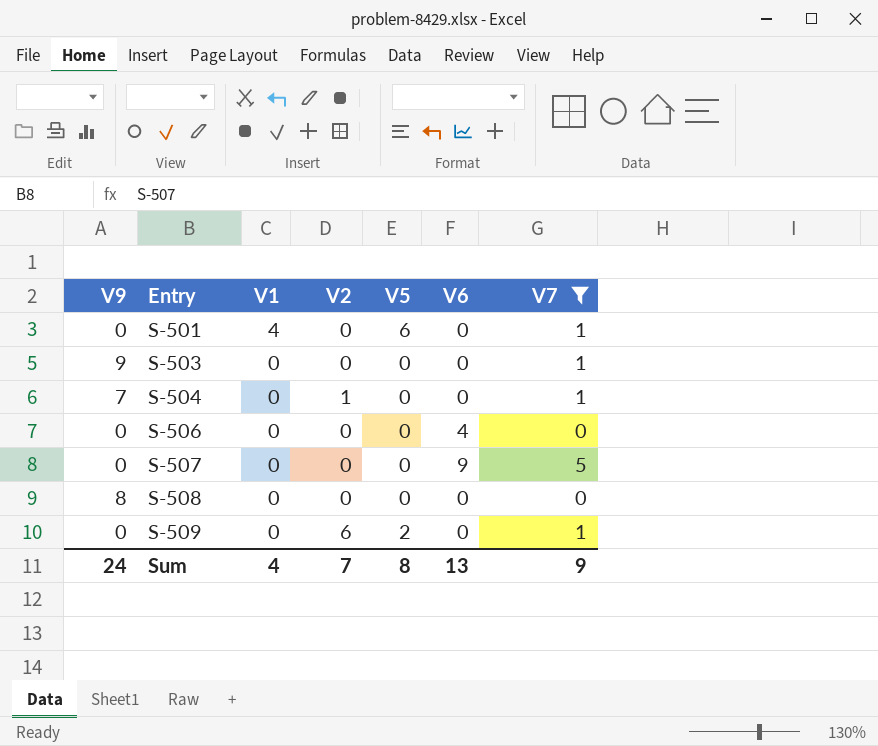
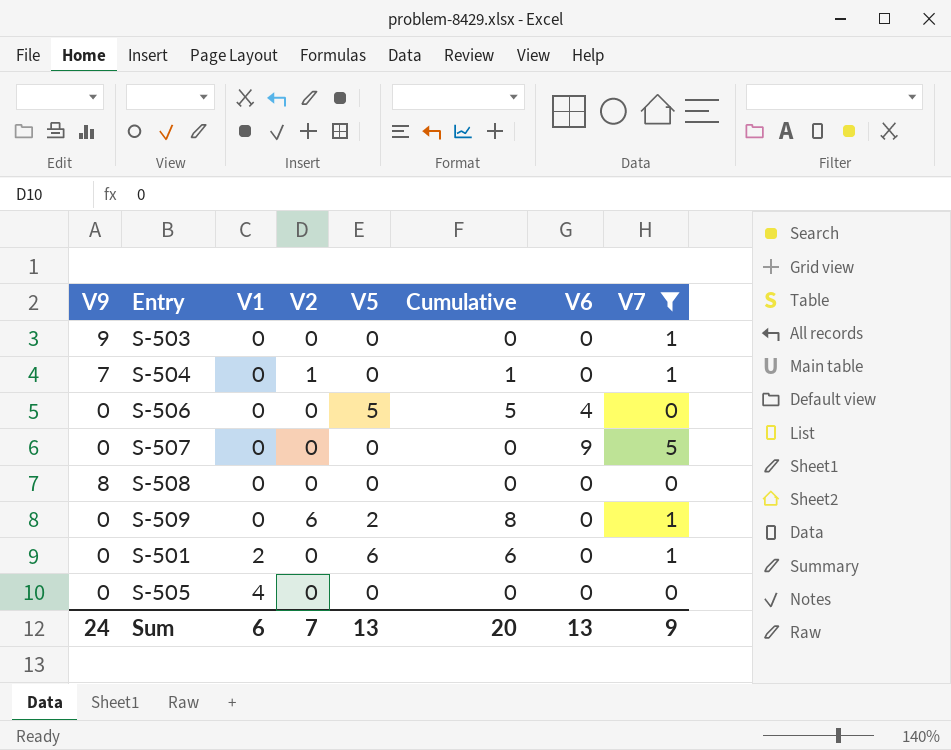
row order: Entry ascending -> V1 ascending
column Cumulative | formula: none -> [V2] + [V5]
S-506 | V5: 0 -> 5
S-501 | V1: 4 -> 2
row S-505: none -> 0 | 4 | 0 | 0 | 0 | 0 | 0
Sum | V1: 4 -> 6
Sum | V5: 8 -> 13

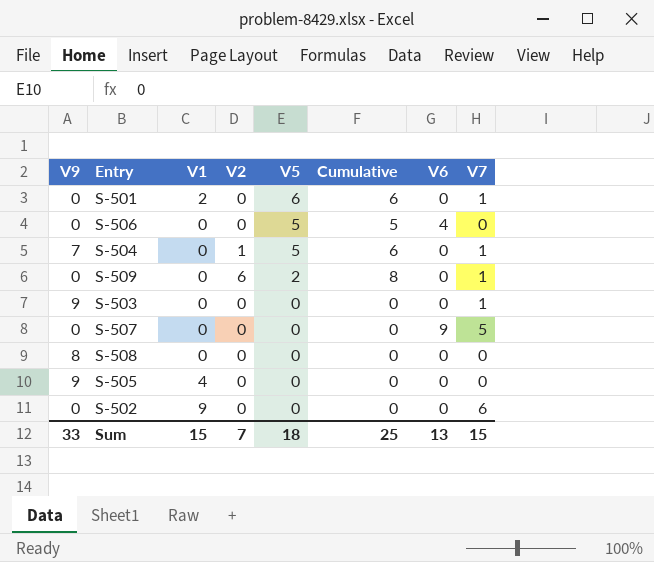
filter: V7 != 6 -> none
row order: V1 ascending -> V5 descending
S-504 | V5: 0 -> 5
S-504 | Cumulative: 1 -> 6
S-505 | V9: 0 -> 9
Sum | V9: 24 -> 33
Sum | V1: 6 -> 15
Sum | V5: 13 -> 18
Sum | Cumulative: 20 -> 25
Sum | V7: 9 -> 15

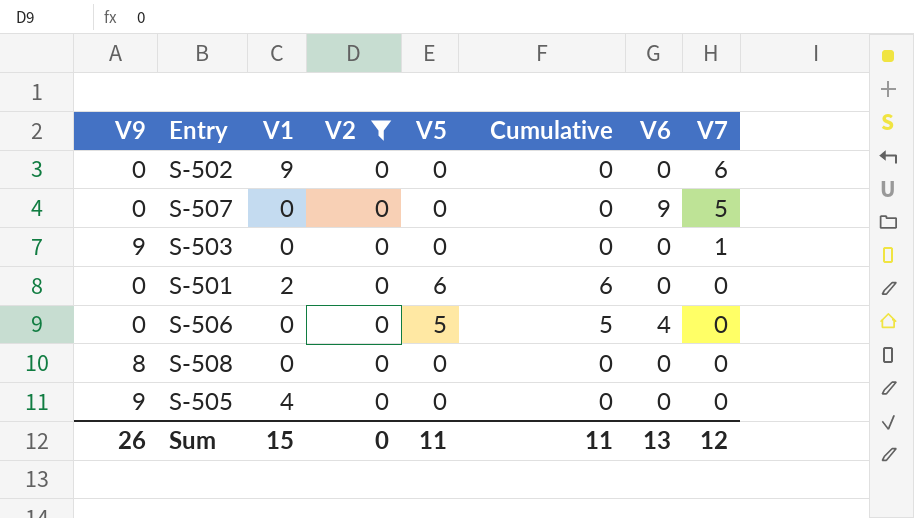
filter: none -> V2 = 0
row order: V5 descending -> V7 descending
S-501 | V7: 1 -> 0
Sum | V9: 33 -> 26
Sum | V2: 7 -> 0
Sum | V5: 18 -> 11
Sum | Cumulative: 25 -> 11
Sum | V7: 15 -> 12

